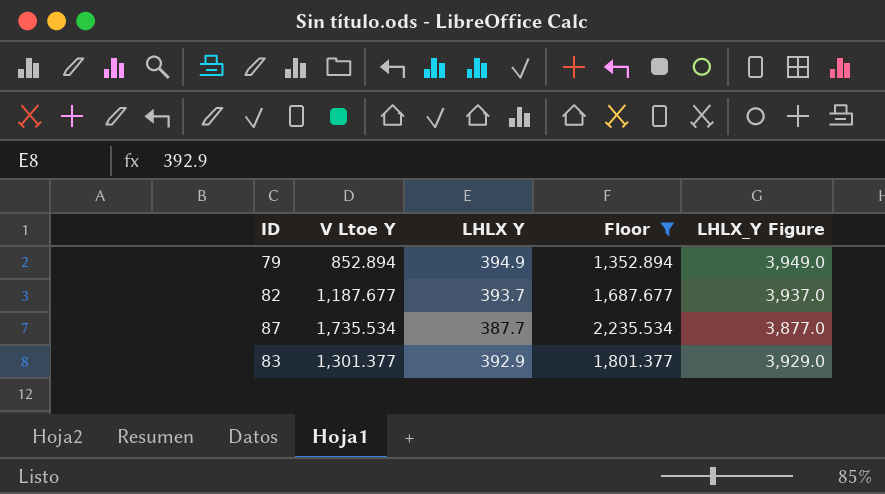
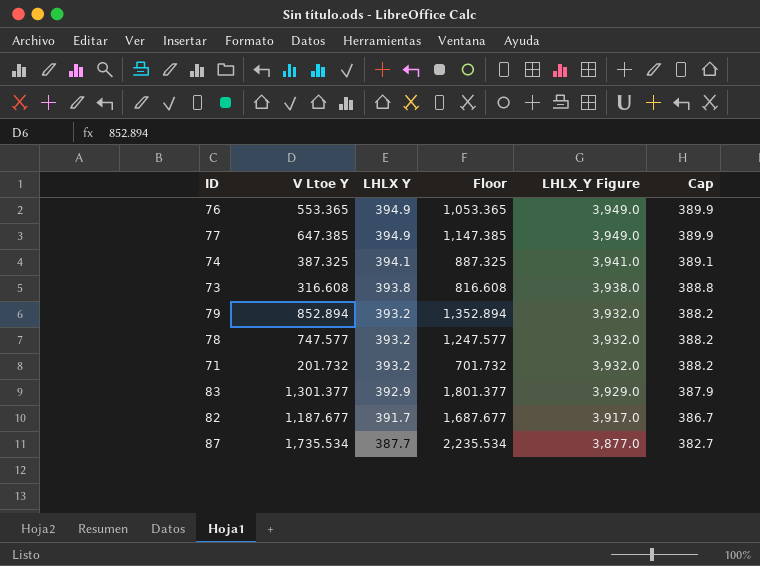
filter: Floor >= 1,352.894 -> none
row order: none -> LHLX Y descending
column Cap | formula: none -> [LHLX Y] - 5
79 | LHLX Y: 394.9 -> 393.2
79 | LHLX_Y Figure: 3,949.0 -> 3,932.0
82 | LHLX Y: 393.7 -> 391.7
82 | LHLX_Y Figure: 3,937.0 -> 3,917.0

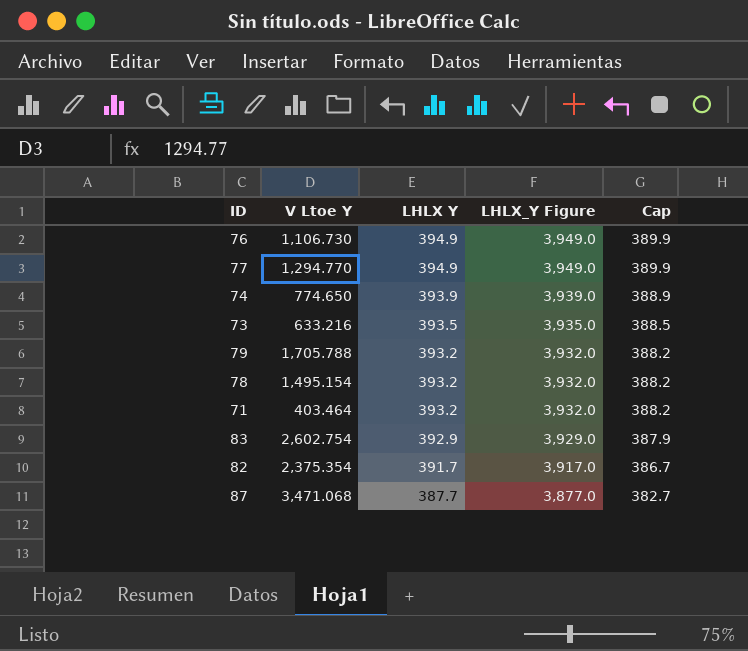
column Floor | formula: [V Ltoe Y] + 500 -> none
76 | V Ltoe Y: 553.365 -> 1,106.730
77 | V Ltoe Y: 647.385 -> 1,294.770
74 | V Ltoe Y: 387.325 -> 774.650
74 | LHLX Y: 394.1 -> 393.9
74 | LHLX_Y Figure: 3,941.0 -> 3,939.0
74 | Cap: 389.1 -> 388.9
73 | V Ltoe Y: 316.608 -> 633.216
73 | LHLX Y: 393.8 -> 393.5
73 | LHLX_Y Figure: 3,938.0 -> 3,935.0
73 | Cap: 388.8 -> 388.5
79 | V Ltoe Y: 852.894 -> 1,705.788
78 | V Ltoe Y: 747.577 -> 1,495.154
71 | V Ltoe Y: 201.732 -> 403.464
83 | V Ltoe Y: 1,301.377 -> 2,602.754
82 | V Ltoe Y: 1,187.677 -> 2,375.354
87 | V Ltoe Y: 1,735.534 -> 3,471.068

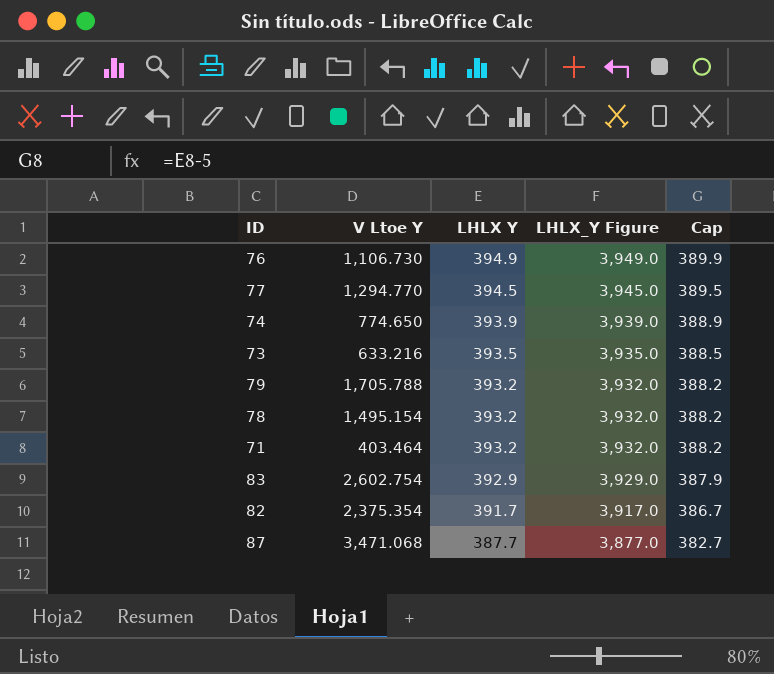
77 | LHLX Y: 394.9 -> 394.5
77 | LHLX_Y Figure: 3,949.0 -> 3,945.0
77 | Cap: 389.9 -> 389.5

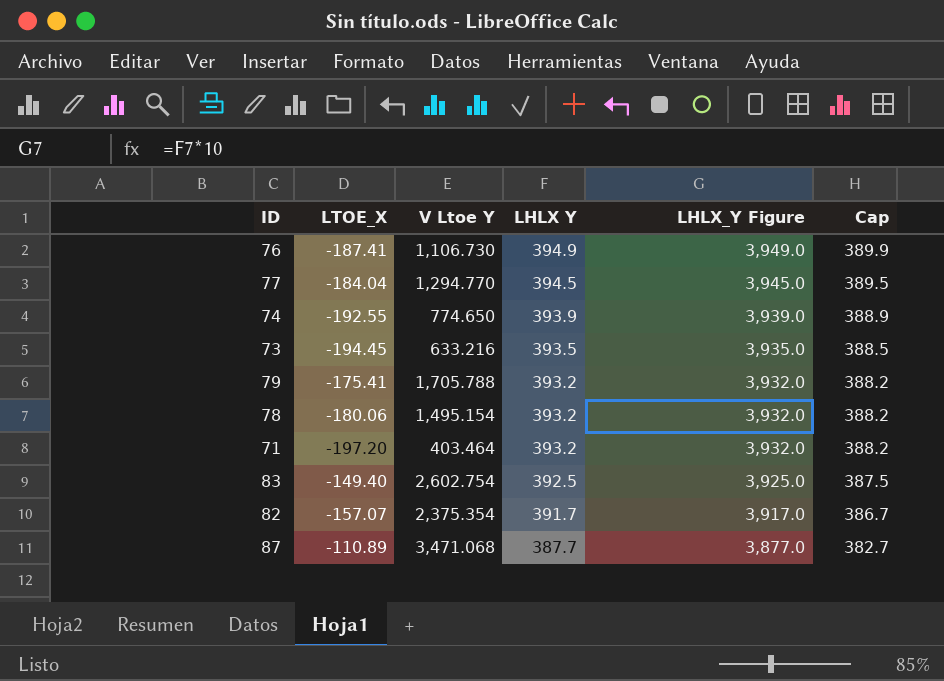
column LTOE_X | position: none -> 2
83 | LHLX Y: 392.9 -> 392.5
83 | LHLX_Y Figure: 3,929.0 -> 3,925.0
83 | Cap: 387.9 -> 387.5

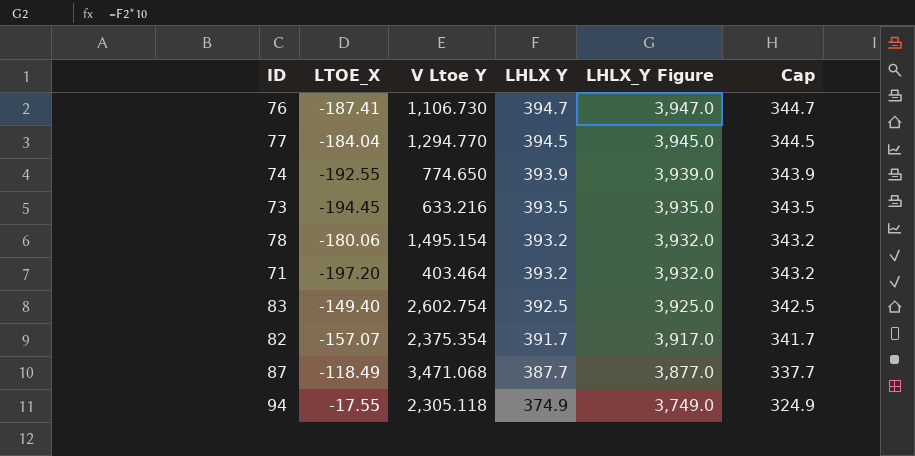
column Cap | formula: [LHLX Y] - 5 -> [LHLX Y] - 50
row 79: -175.41 | 1,705.788 | 393.2 | 3,932.0 | 388.2 -> none
76 | LHLX Y: 394.9 -> 394.7
76 | LHLX_Y Figure: 3,949.0 -> 3,947.0
87 | LTOE_X: -110.89 -> -118.49
row 94: none -> -17.55 | 2,305.118 | 374.9 | 3,749.0 | 324.9

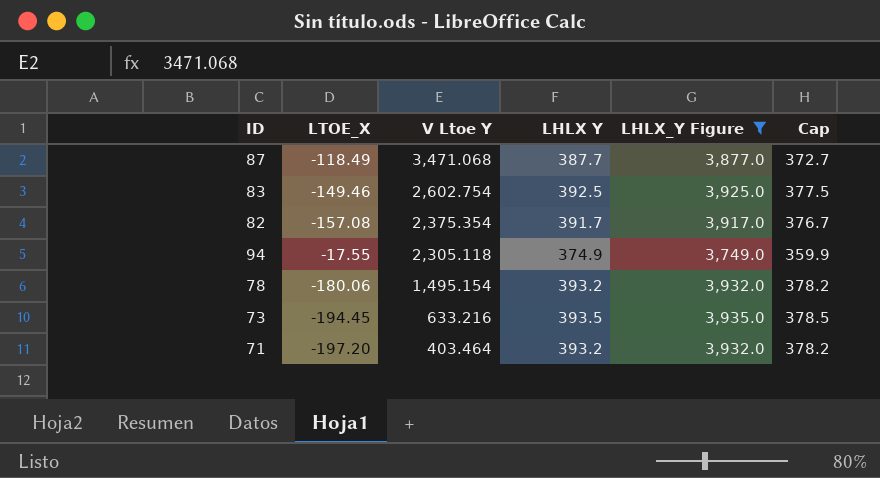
filter: none -> LHLX_Y Figure <= 3,935.0
row order: LHLX Y descending -> V Ltoe Y descending
column Cap | formula: [LHLX Y] - 50 -> [LHLX Y] - 15
83 | LTOE_X: -149.40 -> -149.46
82 | LTOE_X: -157.07 -> -157.08

